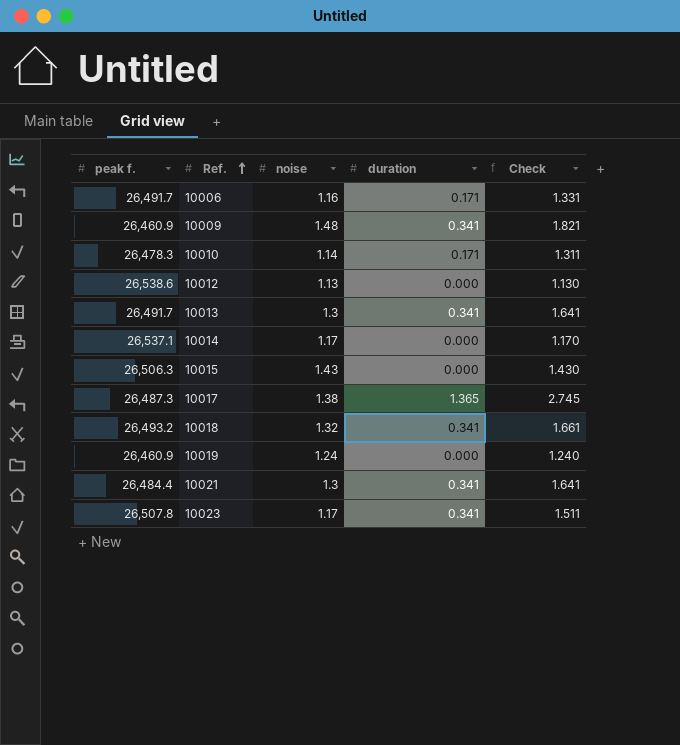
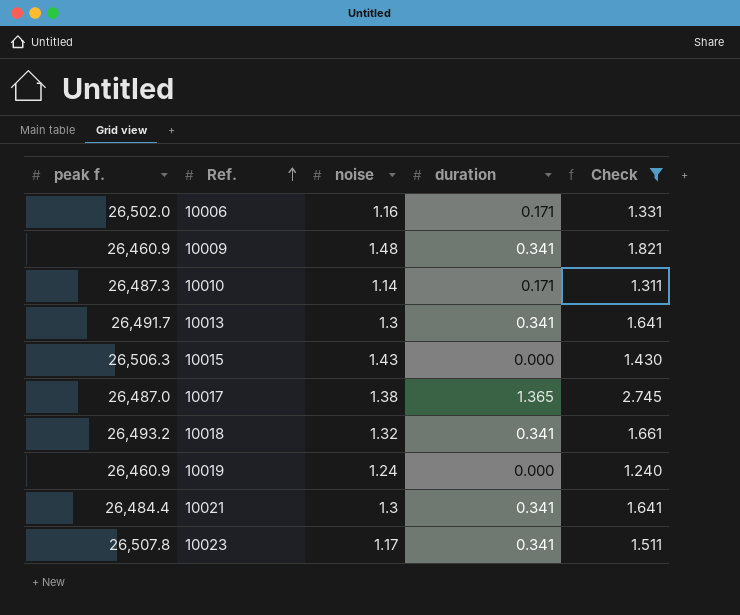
filter: none -> Check >= 1.240
10006 | peak f.: 26,491.7 -> 26,502.0
10010 | peak f.: 26,478.3 -> 26,487.3
10017 | peak f.: 26,487.3 -> 26,487.0

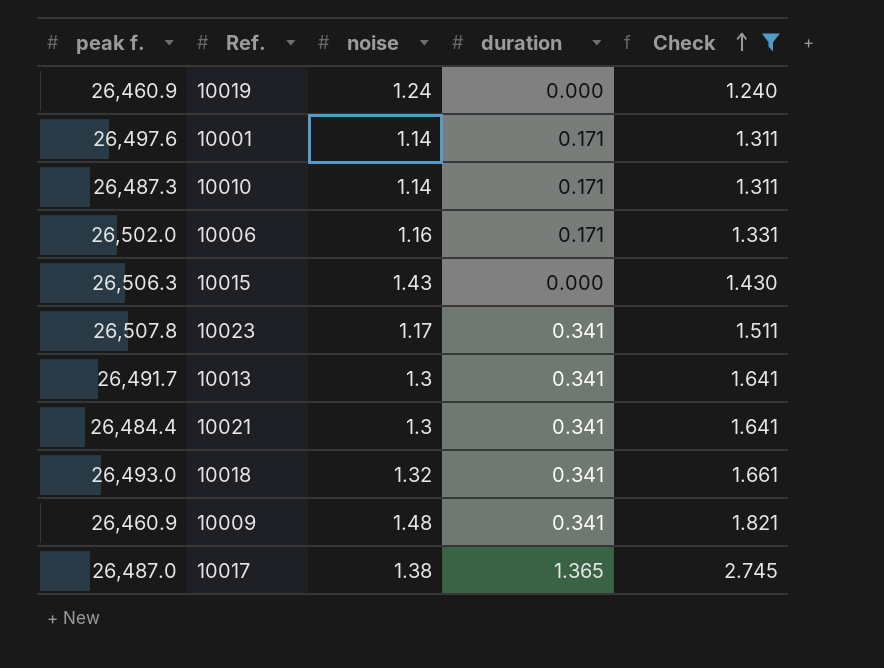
row order: Ref. ascending -> Check ascending
row 10001: none -> 26,497.6 | 1.14 | 0.171 | 1.311
10018 | peak f.: 26,493.2 -> 26,493.0

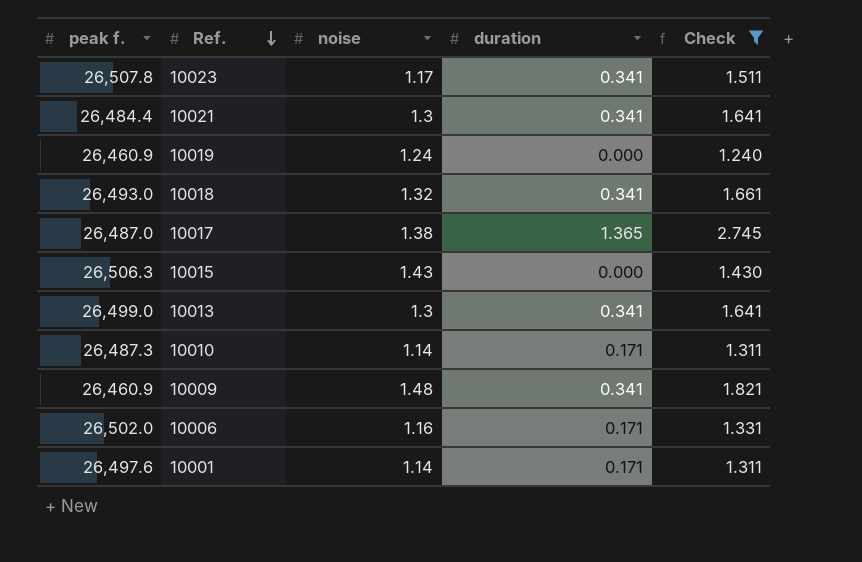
row order: Check ascending -> Ref. descending
10013 | peak f.: 26,491.7 -> 26,499.0

